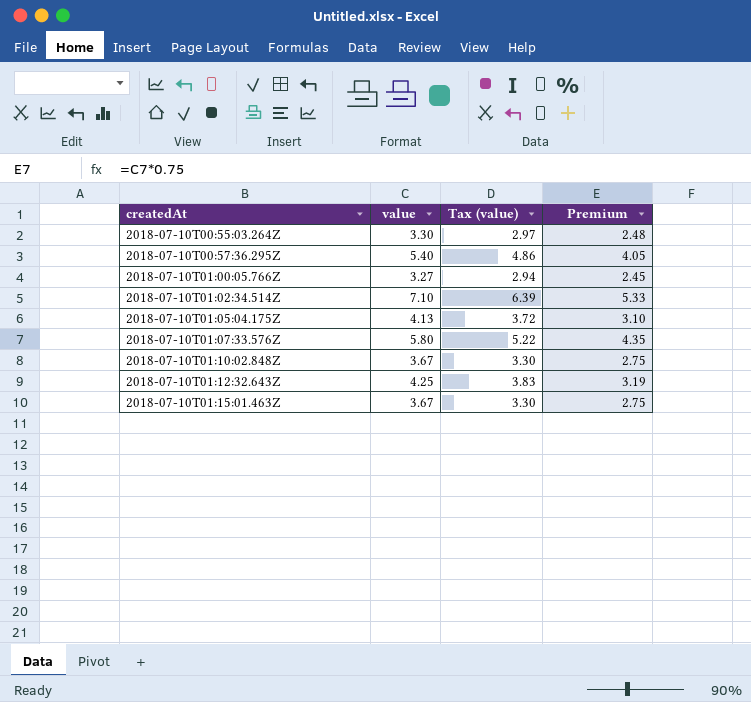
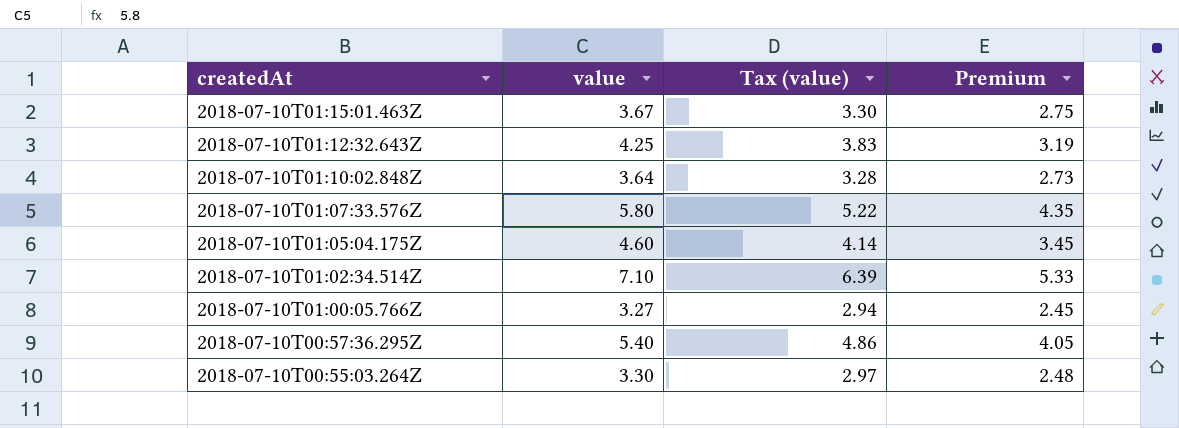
row order: createdAt ascending -> createdAt descending
2018-07-10T01:10:02.848Z | value: 3.67 -> 3.64
2018-07-10T01:10:02.848Z | Tax (value): 3.30 -> 3.28
2018-07-10T01:10:02.848Z | Premium: 2.75 -> 2.73
2018-07-10T01:05:04.175Z | value: 4.13 -> 4.60
2018-07-10T01:05:04.175Z | Tax (value): 3.72 -> 4.14
2018-07-10T01:05:04.175Z | Premium: 3.10 -> 3.45

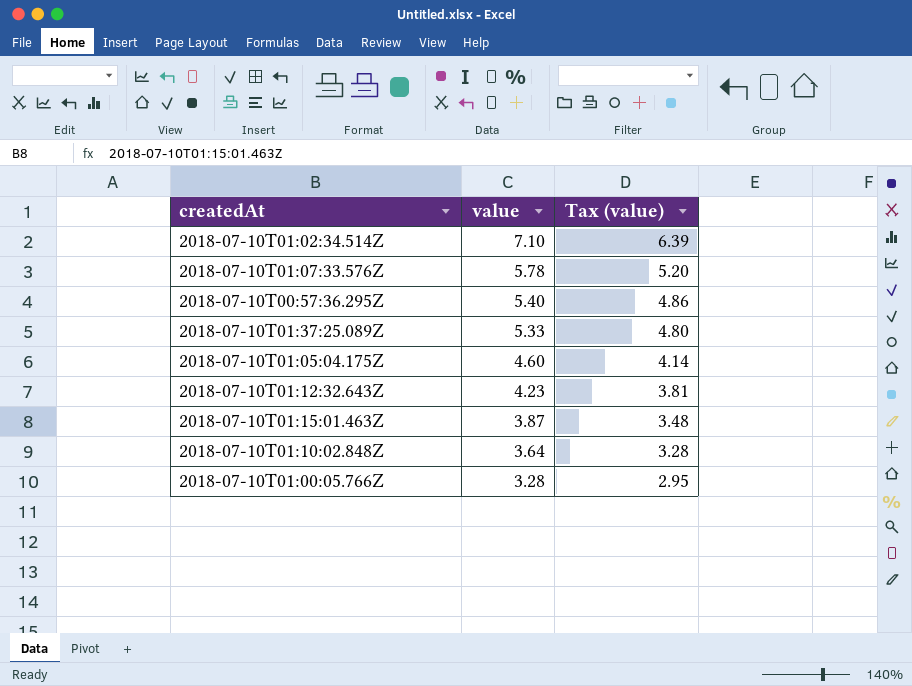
row order: createdAt descending -> value descending
column Premium | formula: [value] * 0.75 -> none
row 2018-07-10T00:55:03.264Z: 3.30 | 2.97 | 2.48 -> none
2018-07-10T01:07:33.576Z | value: 5.80 -> 5.78
2018-07-10T01:07:33.576Z | Tax (value): 5.22 -> 5.20
row 2018-07-10T01:37:25.089Z: none -> 5.33 | 4.80
2018-07-10T01:12:32.643Z | value: 4.25 -> 4.23
2018-07-10T01:12:32.643Z | Tax (value): 3.83 -> 3.81
2018-07-10T01:15:01.463Z | value: 3.67 -> 3.87
2018-07-10T01:15:01.463Z | Tax (value): 3.30 -> 3.48
2018-07-10T01:00:05.766Z | value: 3.27 -> 3.28
2018-07-10T01:00:05.766Z | Tax (value): 2.94 -> 2.95

